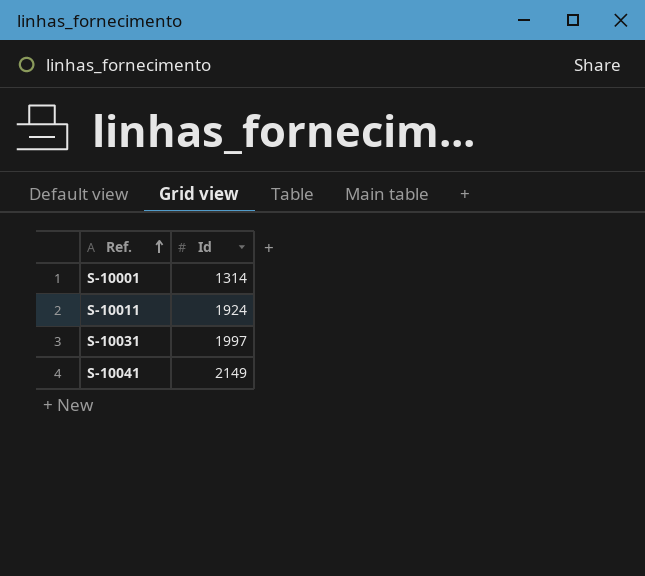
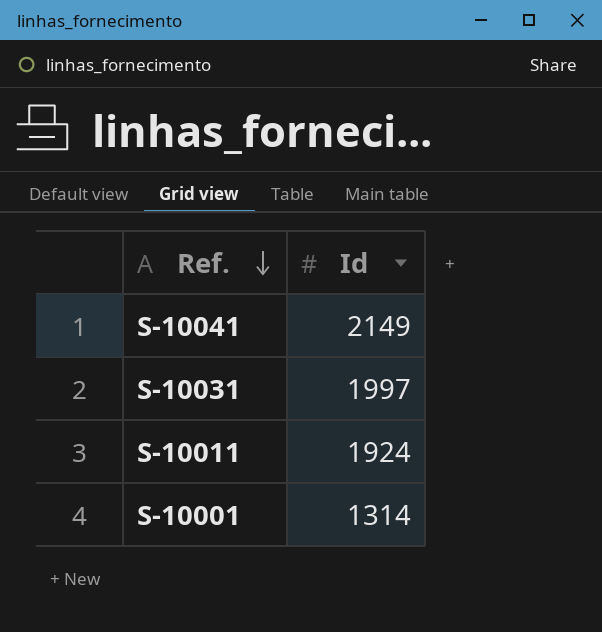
row order: Ref. ascending -> Ref. descending

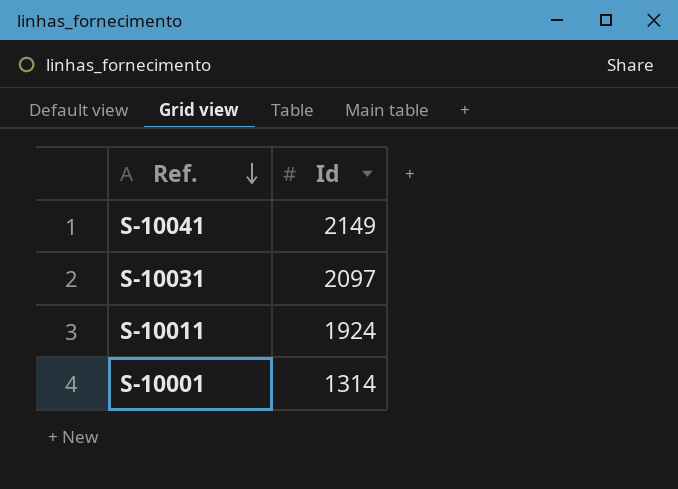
S-10031 | Id: 1997 -> 2097

